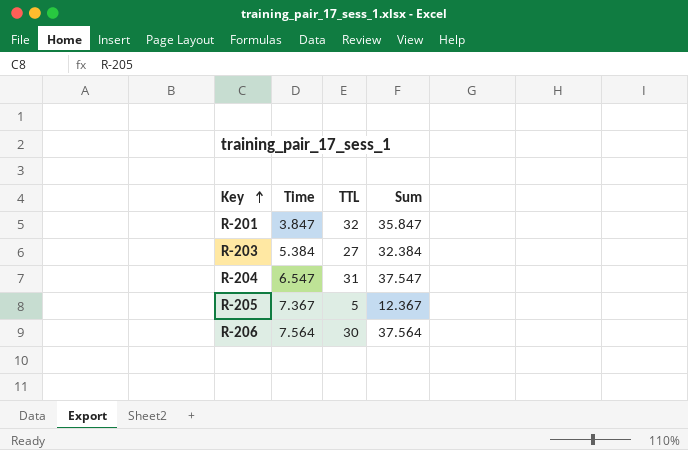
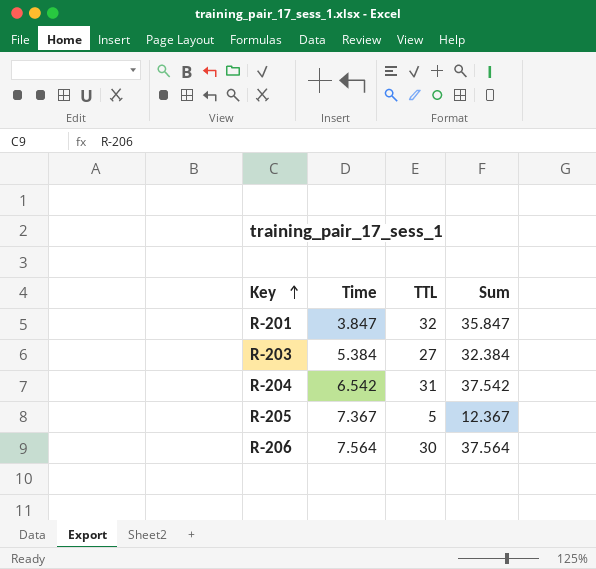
R-204 | Time: 6.547 -> 6.542
R-204 | Sum: 37.547 -> 37.542

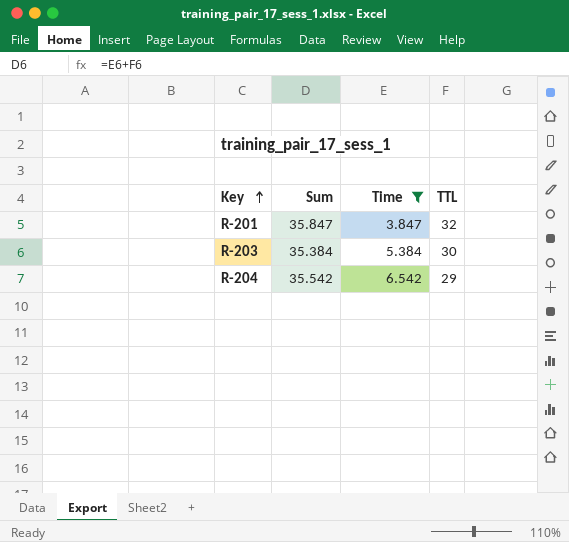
filter: none -> Time <= 6.542
column Sum | position: 4 -> 2
R-203 | Sum: 32.384 -> 35.384
R-203 | TTL: 27 -> 30
R-204 | Sum: 37.542 -> 35.542
R-204 | TTL: 31 -> 29

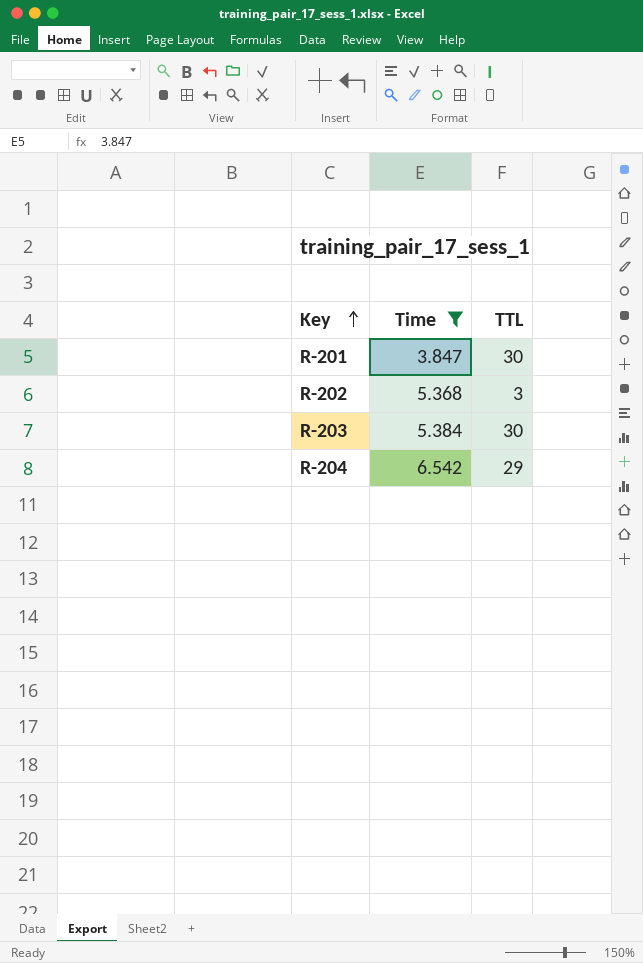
column Sum | formula: [Time] + [TTL] -> none
R-201 | TTL: 32 -> 30
row R-202: none -> 5.368 | 3

